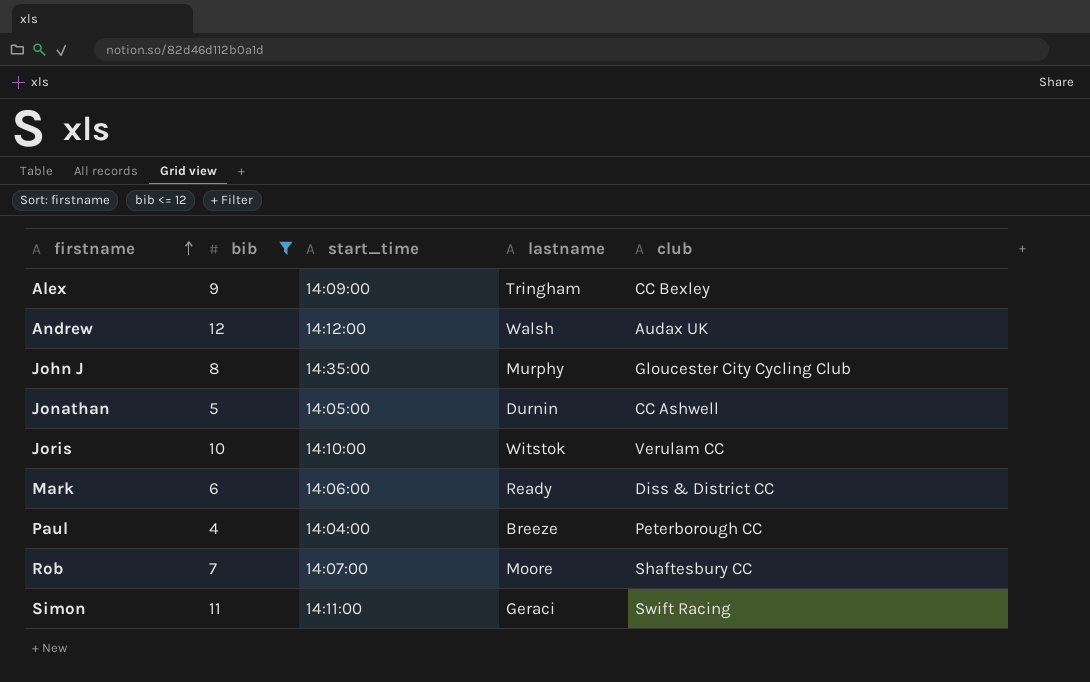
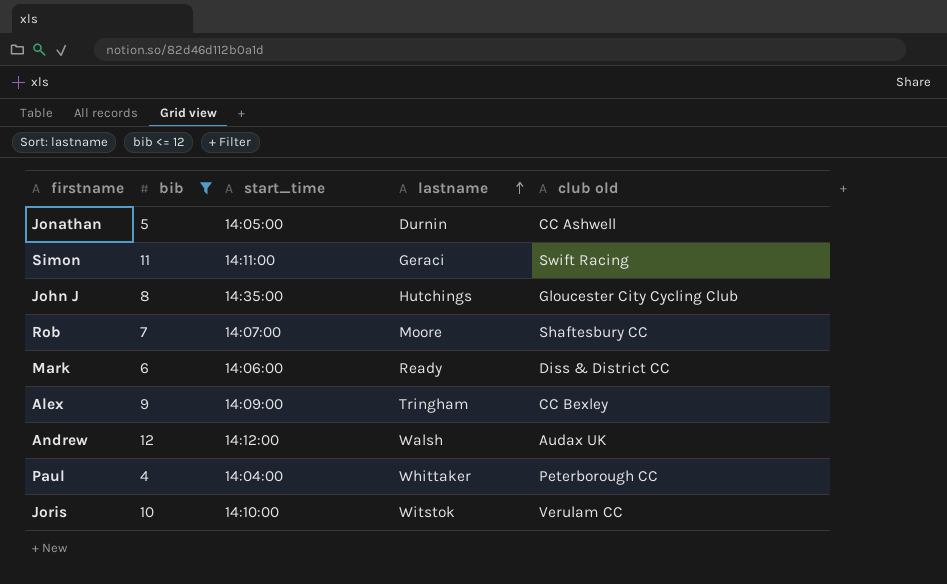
row order: firstname ascending -> lastname ascending
column name: club -> club old
John J | lastname: Murphy -> Hutchings
Paul | lastname: Breeze -> Whittaker

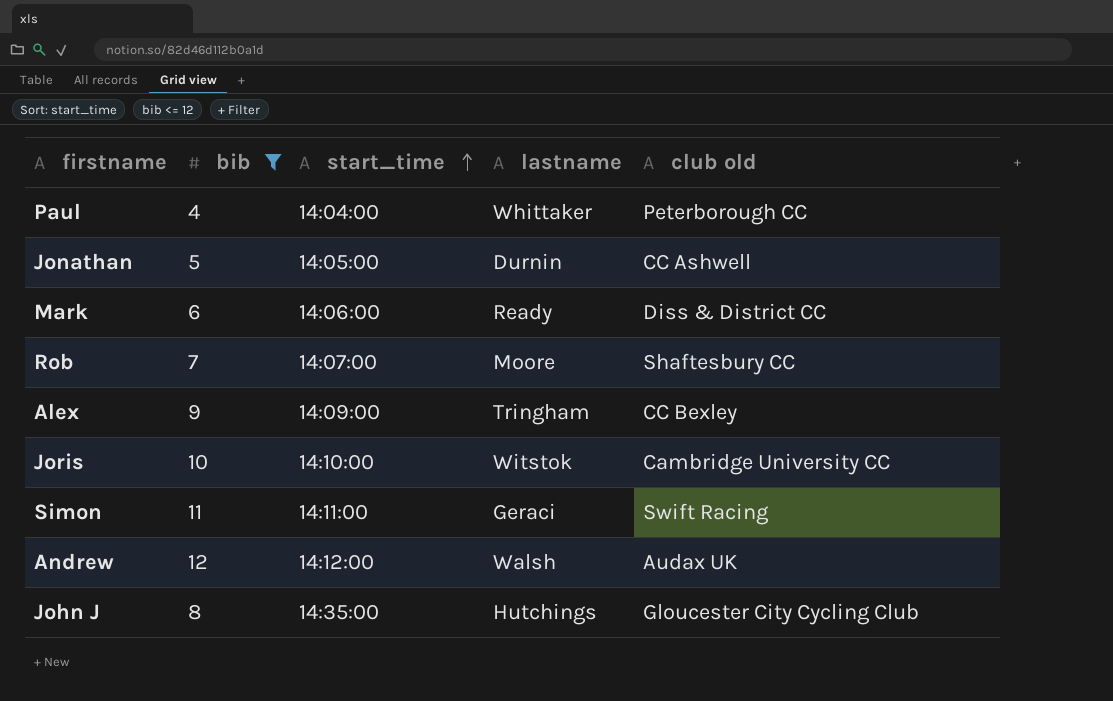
row order: lastname ascending -> start_time ascending
Joris | club old: Verulam CC -> Cambridge University CC

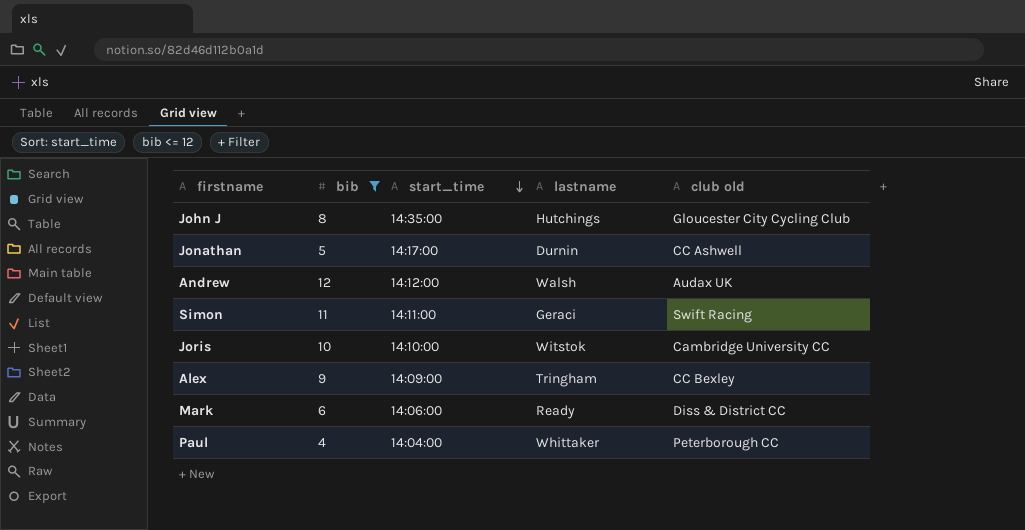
row order: start_time ascending -> start_time descending
row Rob: 7 | 14:07:00 | Moore | Shaftesbury CC -> none
Jonathan | start_time: 14:05:00 -> 14:17:00

